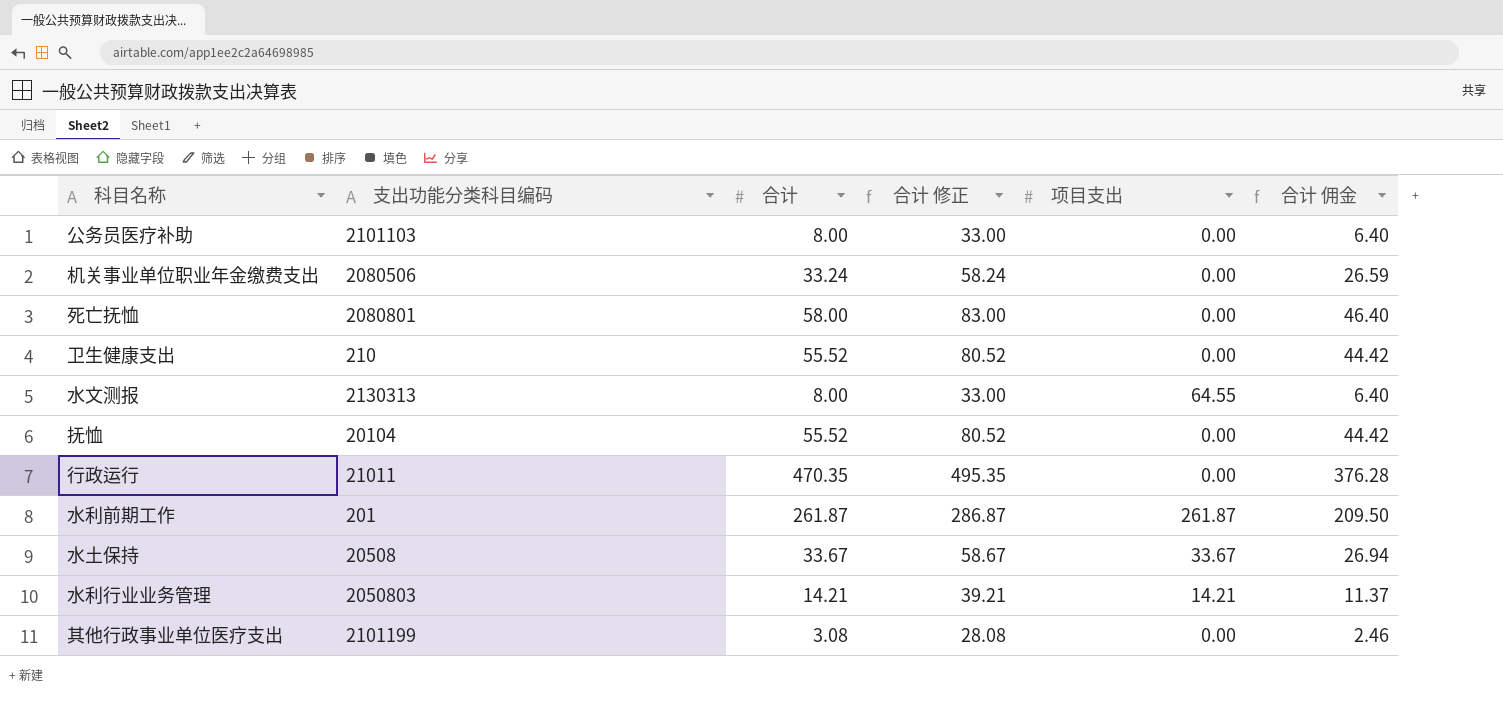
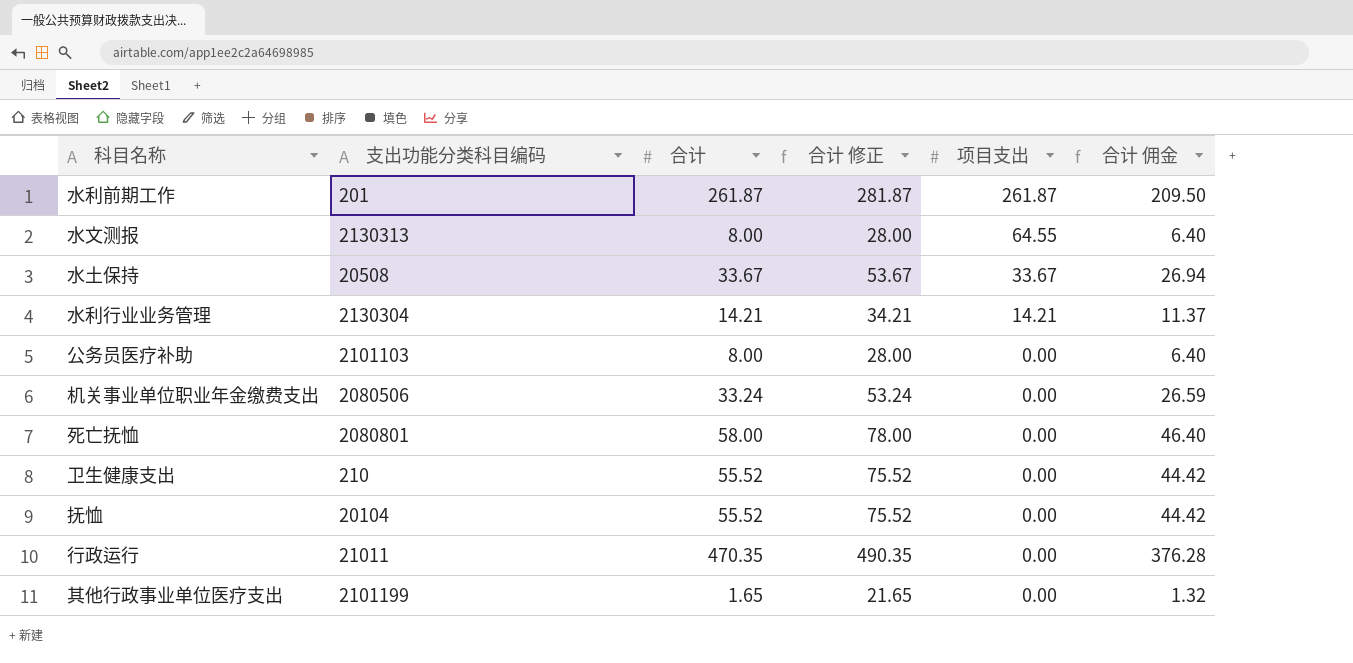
row order: none -> 项目支出 descending
column 合计 修正 | formula: [合计] + 25 -> [合计] + 20
水利行业业务管理 | 支出功能分类科目编码: 2050803 -> 2130304
其他行政事业单位医疗支出 | 合计: 3.08 -> 1.65
其他行政事业单位医疗支出 | 合计 佣金: 2.46 -> 1.32

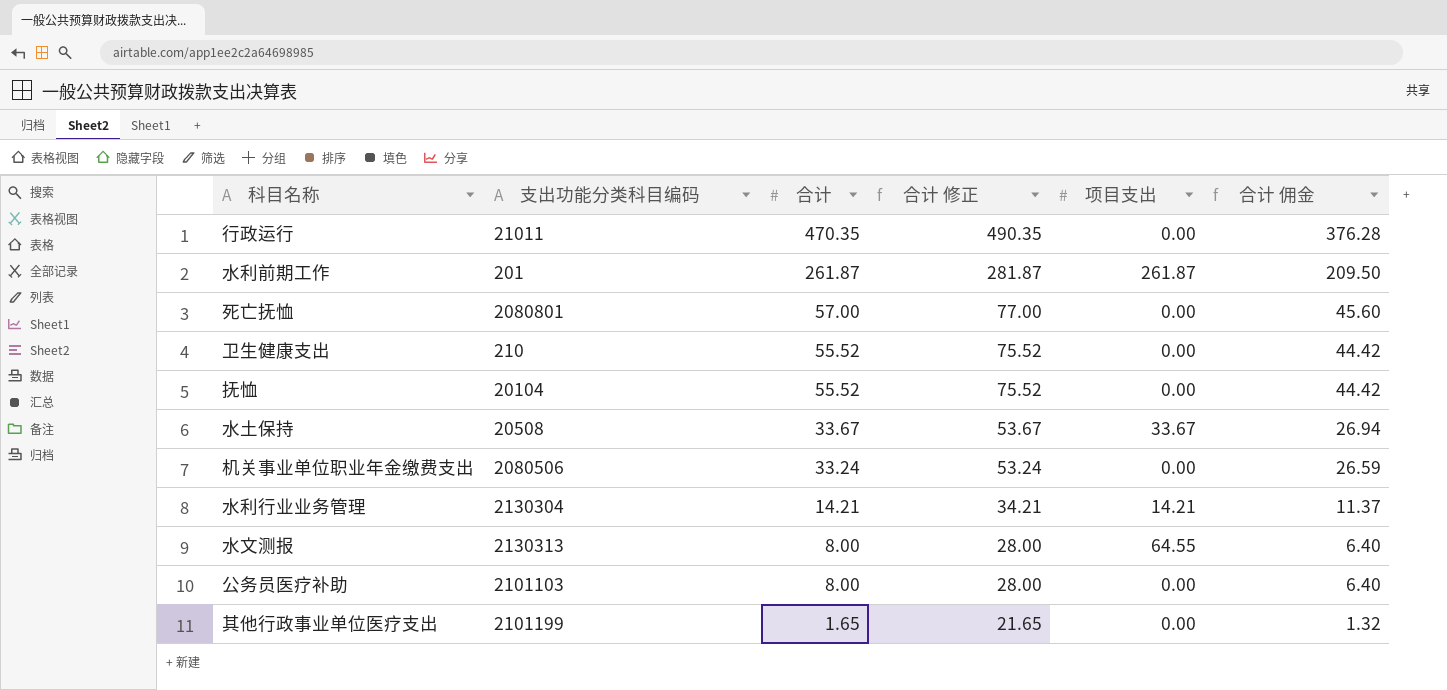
row order: 项目支出 descending -> 合计 descending
死亡抚恤 | 合计: 58.00 -> 57.00
死亡抚恤 | 合计 修正: 78.00 -> 77.00
死亡抚恤 | 合计 佣金: 46.40 -> 45.60

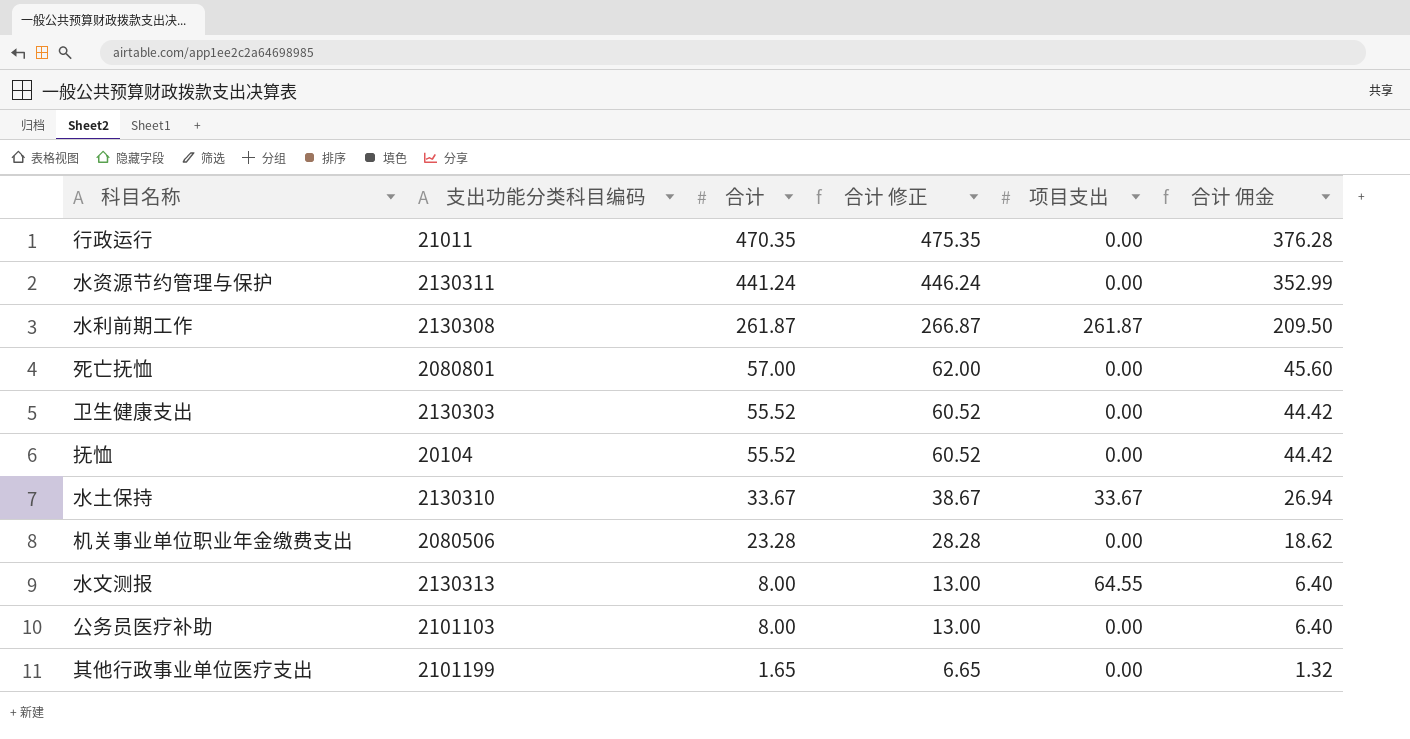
column 合计 修正 | formula: [合计] + 20 -> [合计] + 5
row 水利行业业务管理: 2130304 | 14.21 | 34.21 | 14.21 | 11.37 -> none
row 水资源节约管理与保护: none -> 2130311 | 441.24 | 446.24 | 0.00 | 352.99
水利前期工作 | 支出功能分类科目编码: 201 -> 2130308
卫生健康支出 | 支出功能分类科目编码: 210 -> 2130303
水土保持 | 支出功能分类科目编码: 20508 -> 2130310
机关事业单位职业年金缴费支出 | 合计: 33.24 -> 23.28
机关事业单位职业年金缴费支出 | 合计 佣金: 26.59 -> 18.62

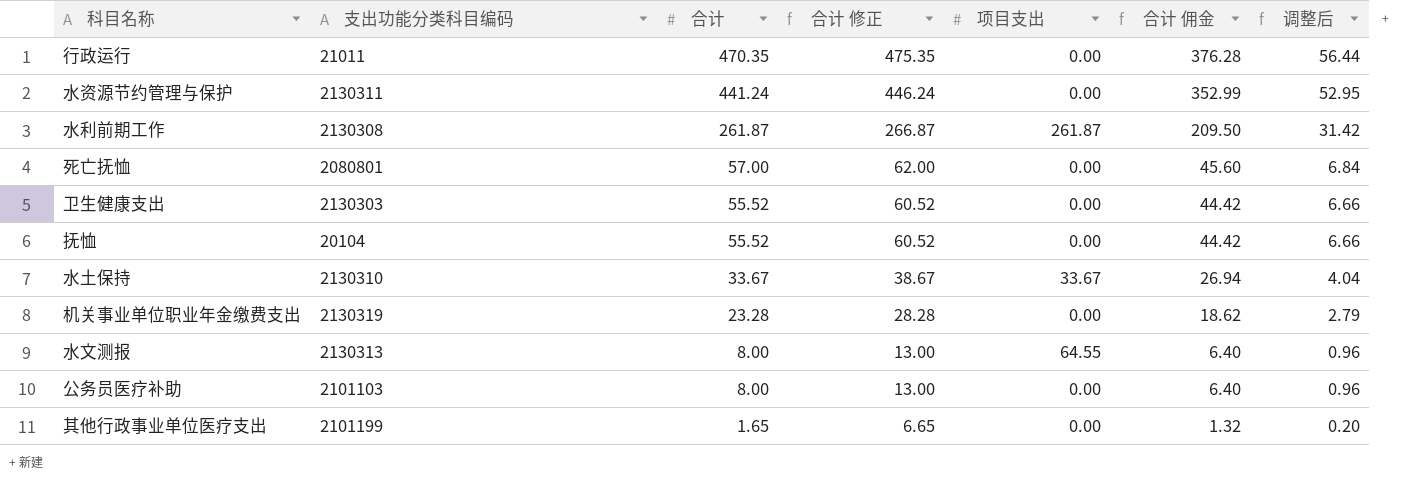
column 调整后 | formula: none -> [合计] * 0.12
机关事业单位职业年金缴费支出 | 支出功能分类科目编码: 2080506 -> 2130319

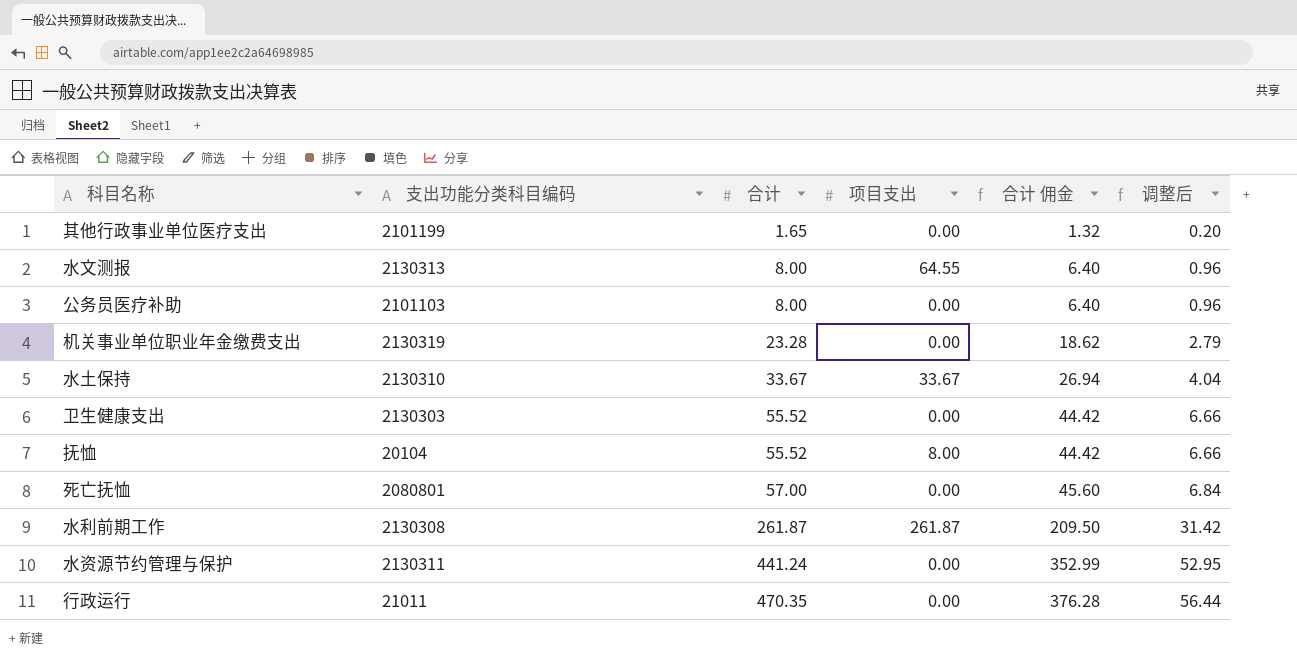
row order: 合计 descending -> 合计 ascending
column 合计 修正 | formula: [合计] + 5 -> none
抚恤 | 项目支出: 0.00 -> 8.00

